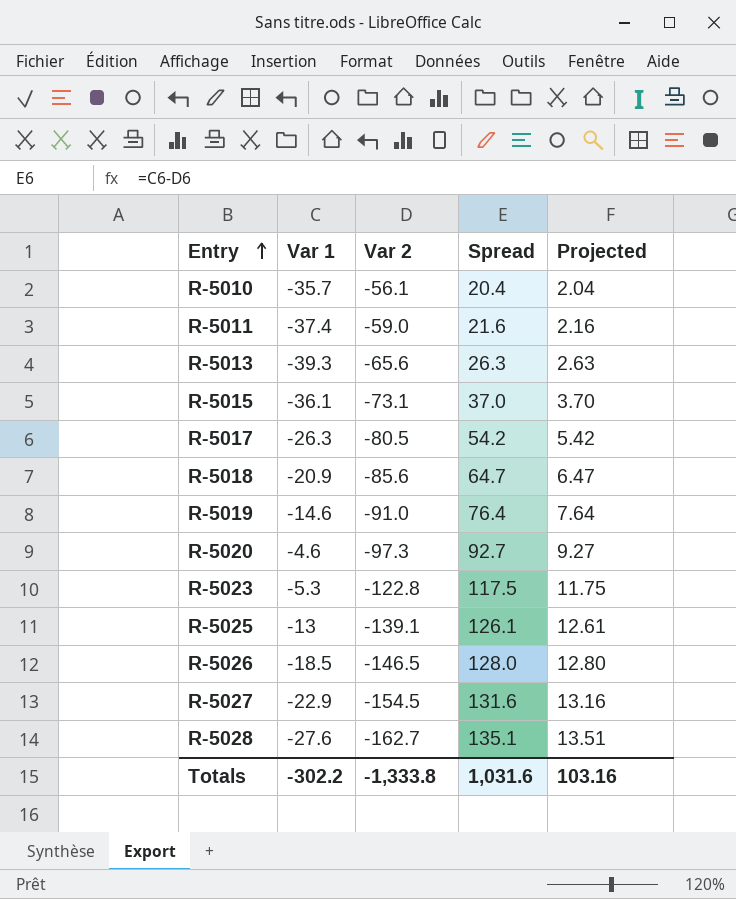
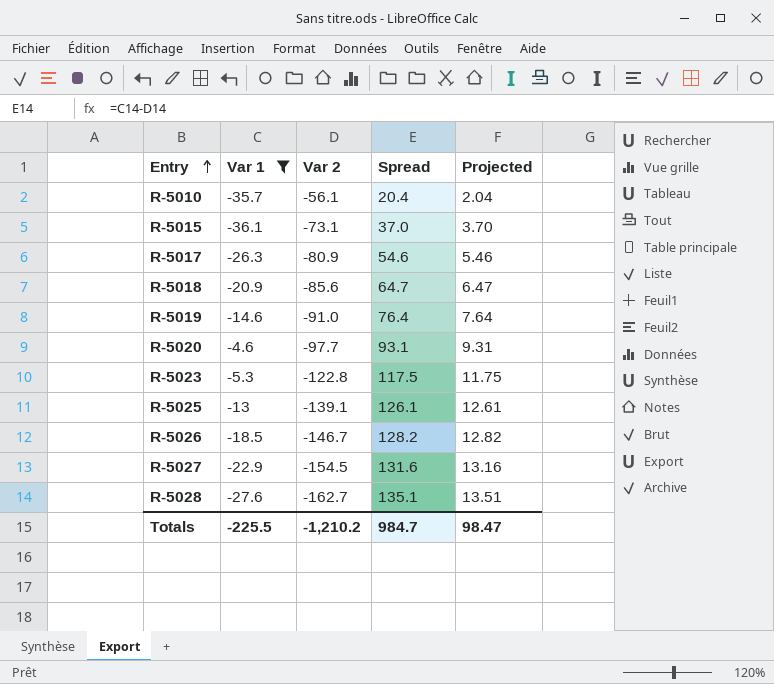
filter: none -> Var 1 >= -36.1
R-5017 | Var 2: -80.5 -> -80.9
R-5017 | Spread: 54.2 -> 54.6
R-5017 | Projected: 5.42 -> 5.46
R-5020 | Var 2: -97.3 -> -97.7
R-5020 | Spread: 92.7 -> 93.1
R-5020 | Projected: 9.27 -> 9.31
R-5026 | Var 2: -146.5 -> -146.7
R-5026 | Spread: 128.0 -> 128.2
R-5026 | Projected: 12.80 -> 12.82
Totals | Var 1: -302.2 -> -225.5
Totals | Var 2: -1,333.8 -> -1,210.2
Totals | Spread: 1,031.6 -> 984.7
Totals | Projected: 103.16 -> 98.47

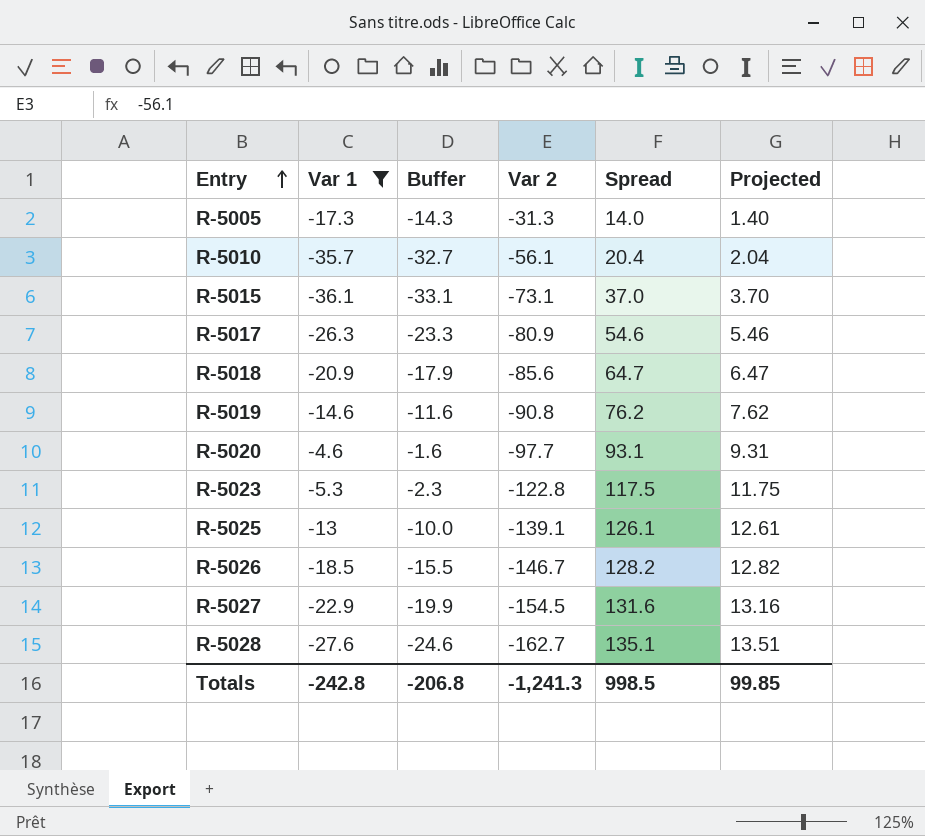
column Buffer | formula: none -> [Var 1] + 3
row R-5005: none -> -17.3 | -14.3 | -31.3 | 14.0 | 1.40
R-5019 | Var 2: -91.0 -> -90.8
R-5019 | Spread: 76.4 -> 76.2
R-5019 | Projected: 7.64 -> 7.62
Totals | Var 1: -225.5 -> -242.8
Totals | Var 2: -1,210.2 -> -1,241.3
Totals | Spread: 984.7 -> 998.5
Totals | Projected: 98.47 -> 99.85

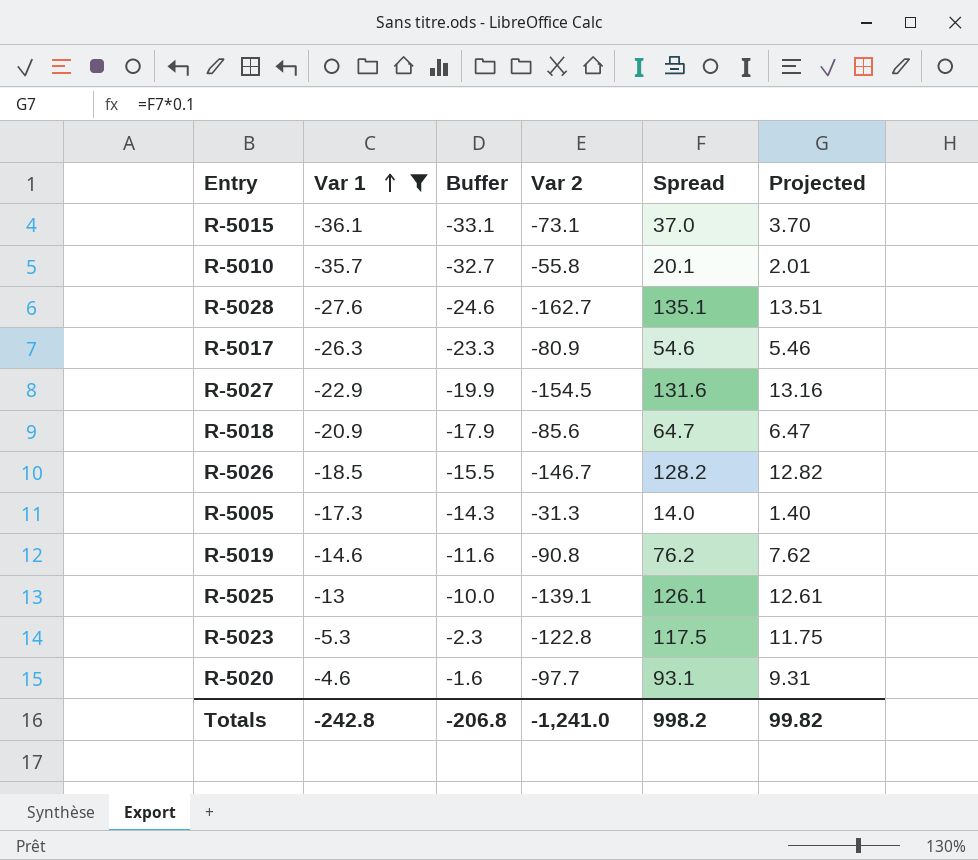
row order: Entry ascending -> Var 1 ascending
R-5010 | Var 2: -56.1 -> -55.8
R-5010 | Spread: 20.4 -> 20.1
R-5010 | Projected: 2.04 -> 2.01
Totals | Var 2: -1,241.3 -> -1,241.0
Totals | Spread: 998.5 -> 998.2
Totals | Projected: 99.85 -> 99.82

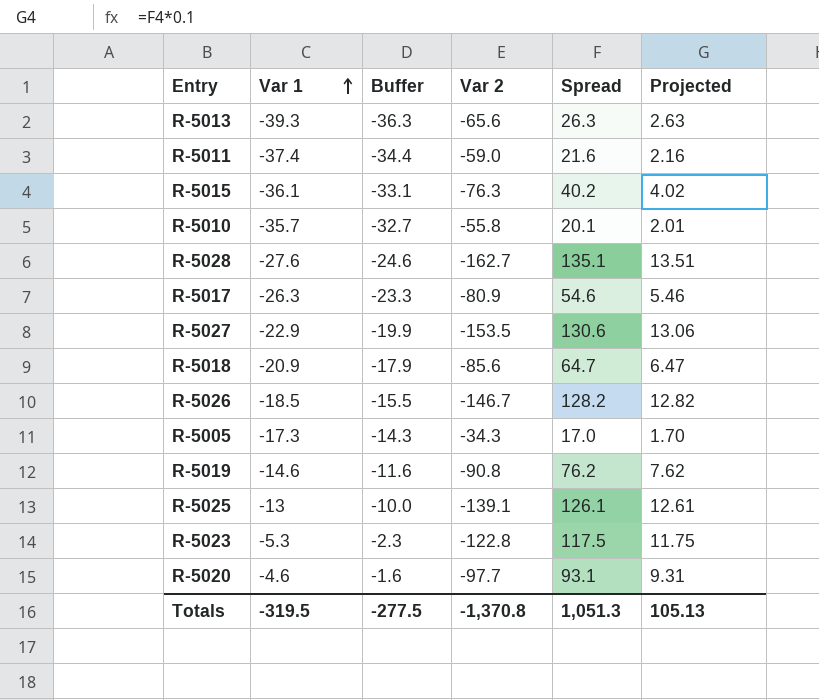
filter: Var 1 >= -36.1 -> none
R-5015 | Var 2: -73.1 -> -76.3
R-5015 | Spread: 37.0 -> 40.2
R-5015 | Projected: 3.70 -> 4.02
R-5027 | Var 2: -154.5 -> -153.5
R-5027 | Spread: 131.6 -> 130.6
R-5027 | Projected: 13.16 -> 13.06
R-5005 | Var 2: -31.3 -> -34.3
R-5005 | Spread: 14.0 -> 17.0
R-5005 | Projected: 1.40 -> 1.70
Totals | Var 1: -242.8 -> -319.5
Totals | Buffer: -206.8 -> -277.5
Totals | Var 2: -1,241.0 -> -1,370.8
Totals | Spread: 998.2 -> 1,051.3
Totals | Projected: 99.82 -> 105.13

